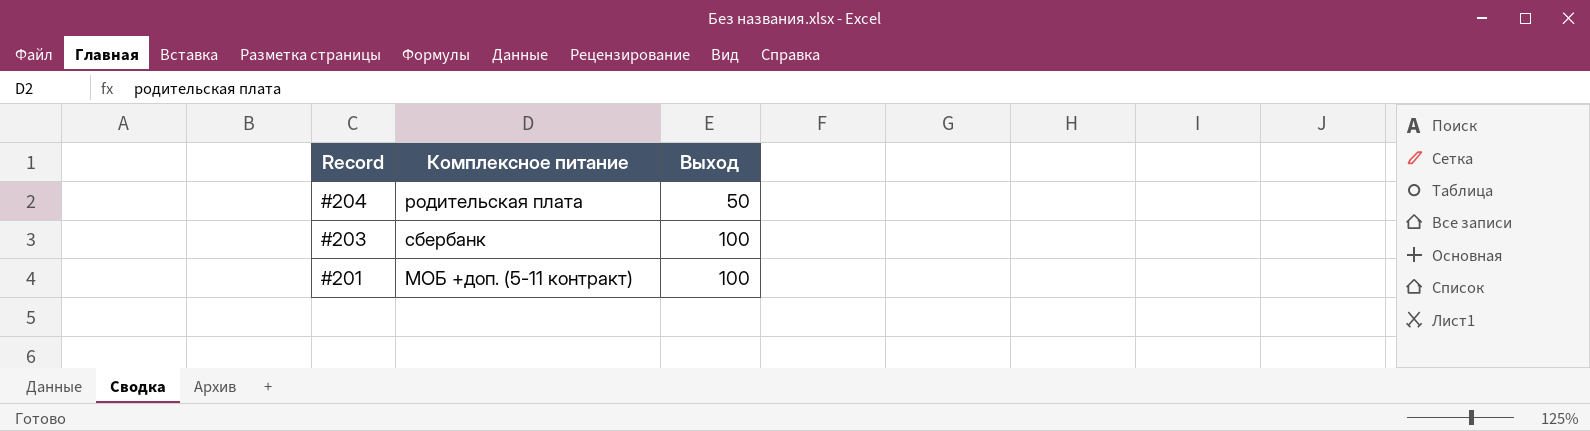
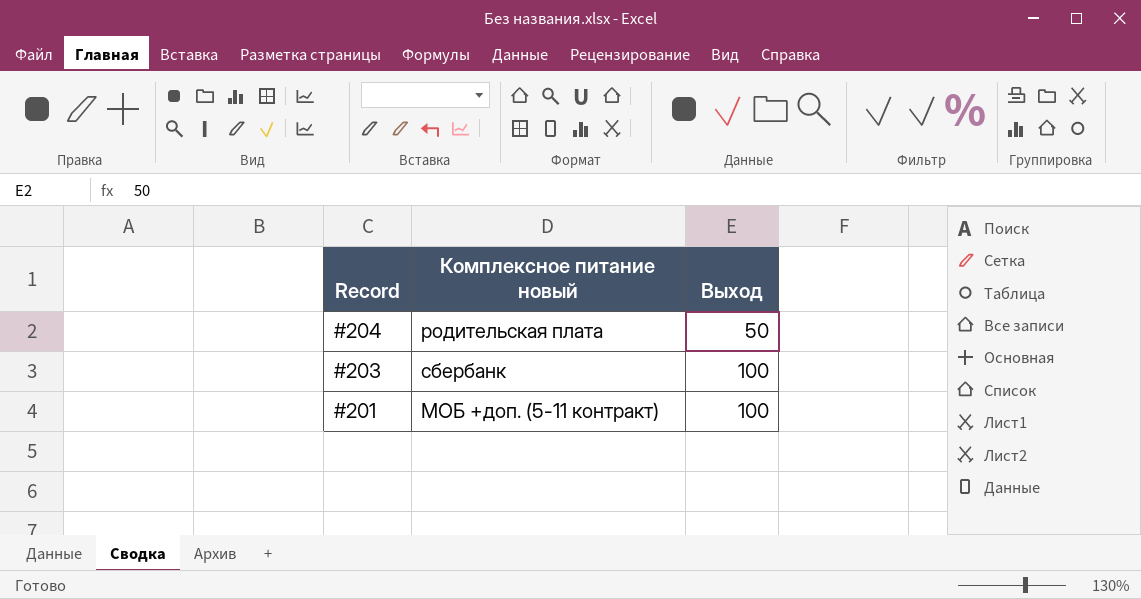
column name: Комплексное питание -> Комплексное питание новый

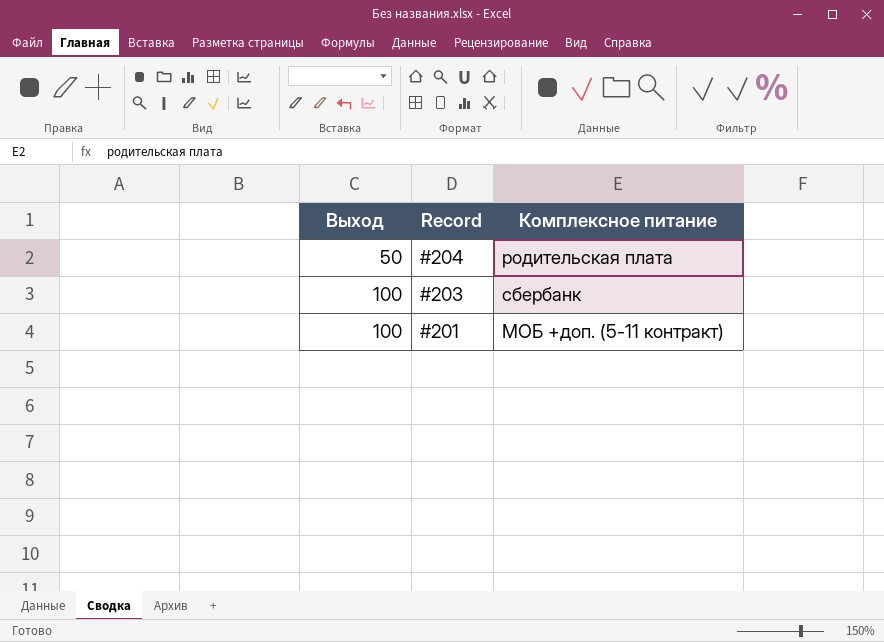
column Выход | position: 3 -> 1
column name: Комплексное питание новый -> Комплексное питание

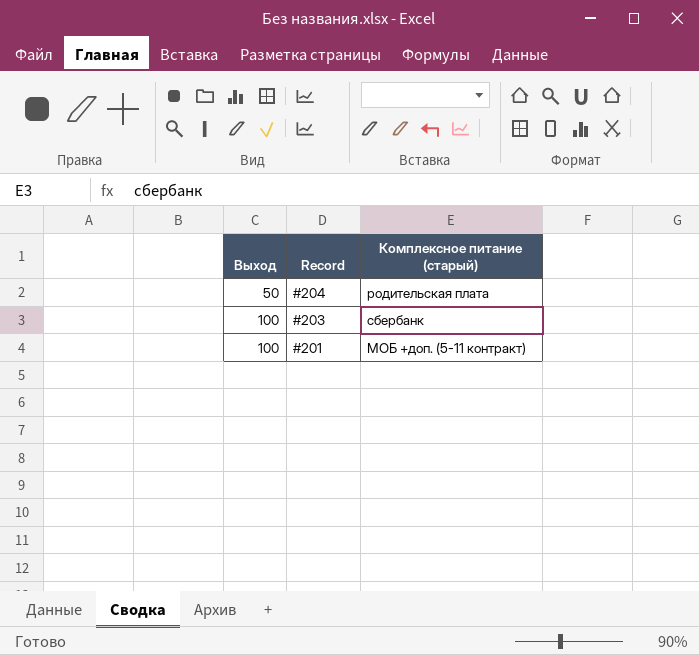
column name: Комплексное питание -> Комплексное питание (старый)

